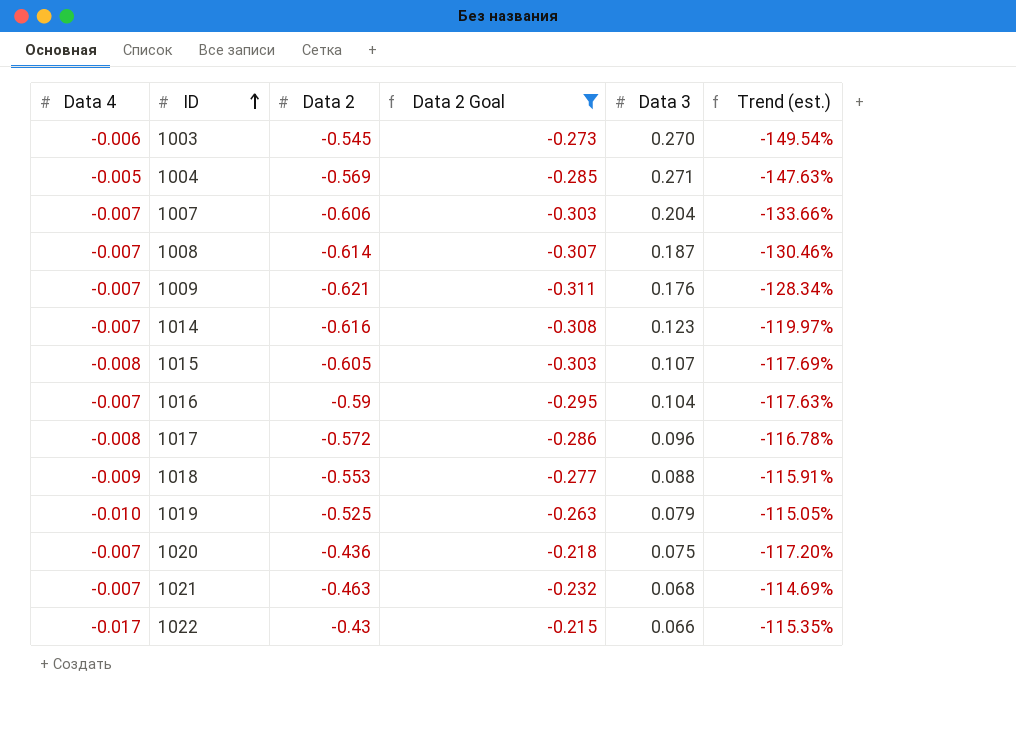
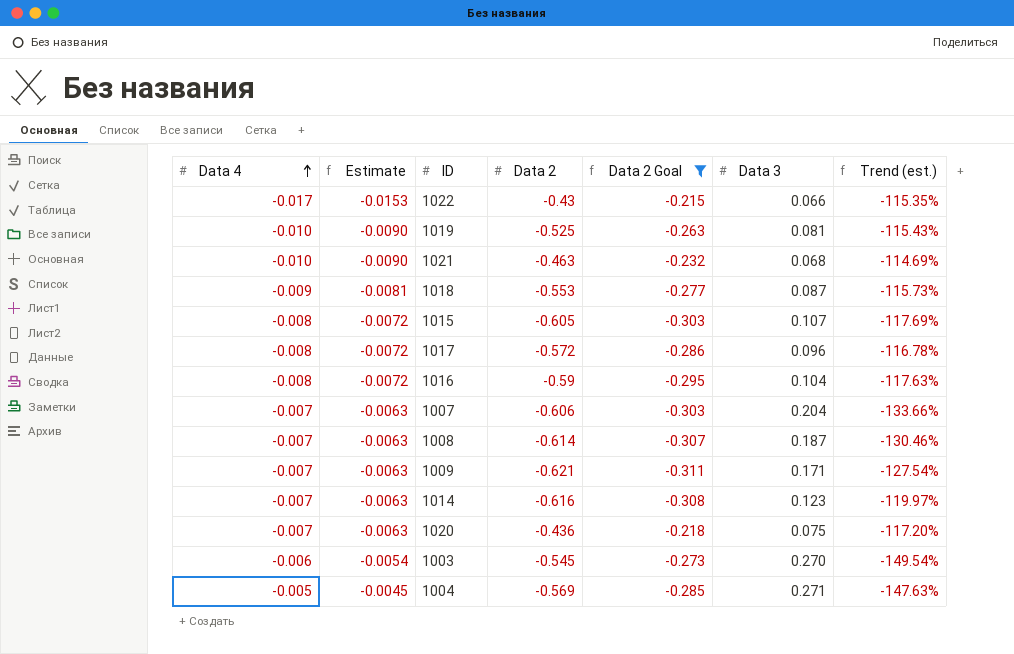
row order: ID ascending -> Data 4 ascending
column Estimate | formula: none -> [Data 4] * 0.9
1019 | Data 3: 0.079 -> 0.081
1019 | Trend (est.): -115.05% -> -115.43%
1021 | Data 4: -0.007 -> -0.010
1018 | Data 3: 0.088 -> 0.087
1018 | Trend (est.): -115.91% -> -115.73%
1016 | Data 4: -0.007 -> -0.008
1009 | Data 3: 0.176 -> 0.171
1009 | Trend (est.): -128.34% -> -127.54%

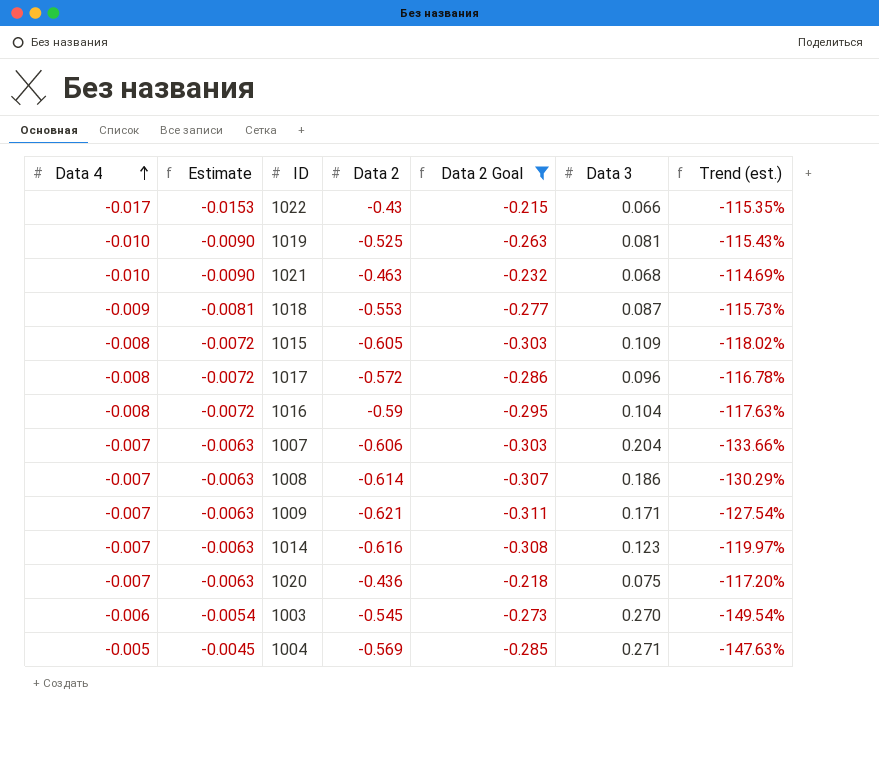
1015 | Data 3: 0.107 -> 0.109
1015 | Trend (est.): -117.69% -> -118.02%
1008 | Data 3: 0.187 -> 0.186
1008 | Trend (est.): -130.46% -> -130.29%

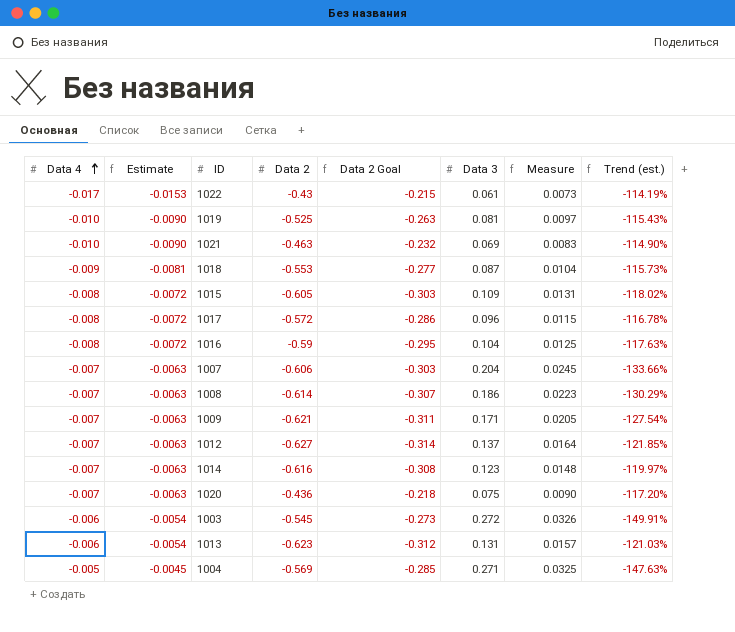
filter: Data 2 Goal >= -0.311 -> none
column Measure | formula: none -> [Data 3] * 0.12
1022 | Data 3: 0.066 -> 0.061
1022 | Trend (est.): -115.35% -> -114.19%
1021 | Data 3: 0.068 -> 0.069
1021 | Trend (est.): -114.69% -> -114.90%
1003 | Data 3: 0.270 -> 0.272
1003 | Trend (est.): -149.54% -> -149.91%

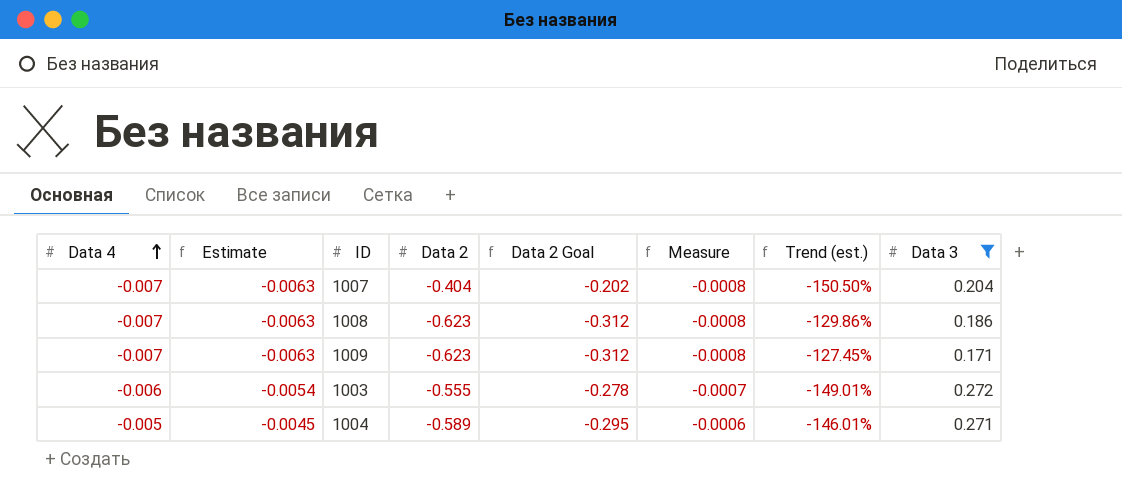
filter: none -> Data 3 >= 0.171
column Measure | formula: [Data 3] * 0.12 -> [Data 4] * 0.12
column Data 3 | position: 6 -> 8
1007 | Data 2: -0.606 -> -0.404
1007 | Data 2 Goal: -0.303 -> -0.202
1007 | Trend (est.): -133.66% -> -150.50%
1008 | Data 2: -0.614 -> -0.623
1008 | Data 2 Goal: -0.307 -> -0.312
1008 | Trend (est.): -130.29% -> -129.86%
1009 | Data 2: -0.621 -> -0.623
1009 | Data 2 Goal: -0.311 -> -0.312
1009 | Trend (est.): -127.54% -> -127.45%
1003 | Data 2: -0.545 -> -0.555
1003 | Data 2 Goal: -0.273 -> -0.278
1003 | Trend (est.): -149.91% -> -149.01%
1004 | Data 2: -0.569 -> -0.589
1004 | Data 2 Goal: -0.285 -> -0.295
1004 | Trend (est.): -147.63% -> -146.01%

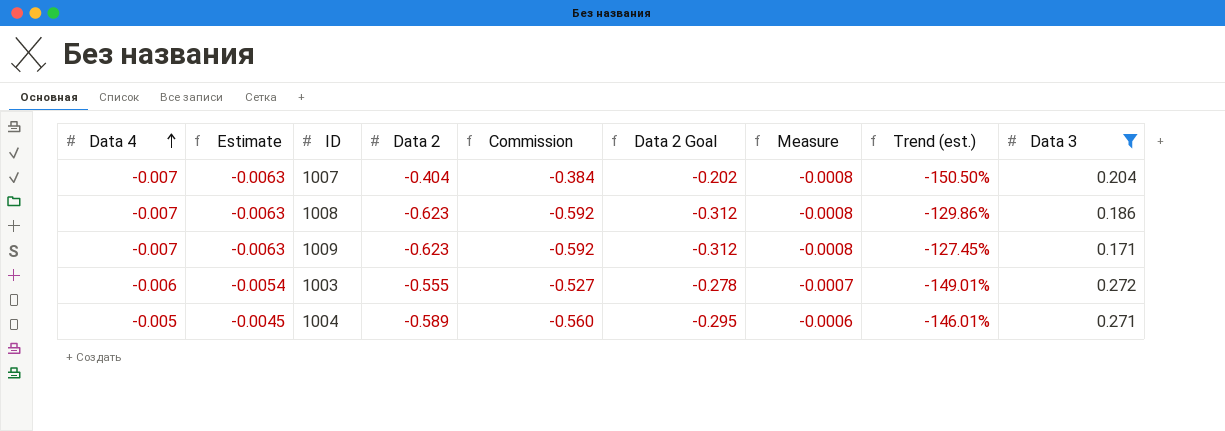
column Commission | formula: none -> [Data 2] * 0.95

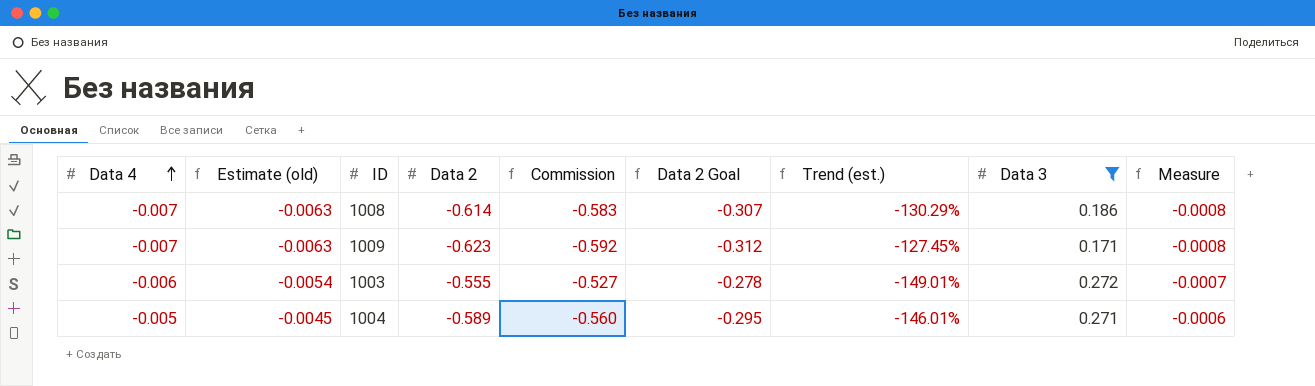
column name: Estimate -> Estimate (old)
column Measure | position: 7 -> 9
row 1007: -0.007 | -0.0063 | -0.404 | -0.384 | -0.202 | -0.0008 | -150.50% | 0.204 -> none
1008 | Data 2: -0.623 -> -0.614
1008 | Commission: -0.592 -> -0.583
1008 | Data 2 Goal: -0.312 -> -0.307
1008 | Trend (est.): -129.86% -> -130.29%

